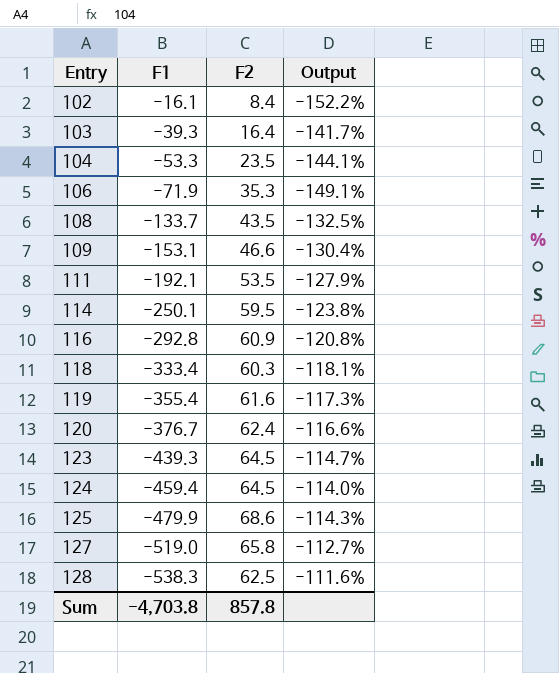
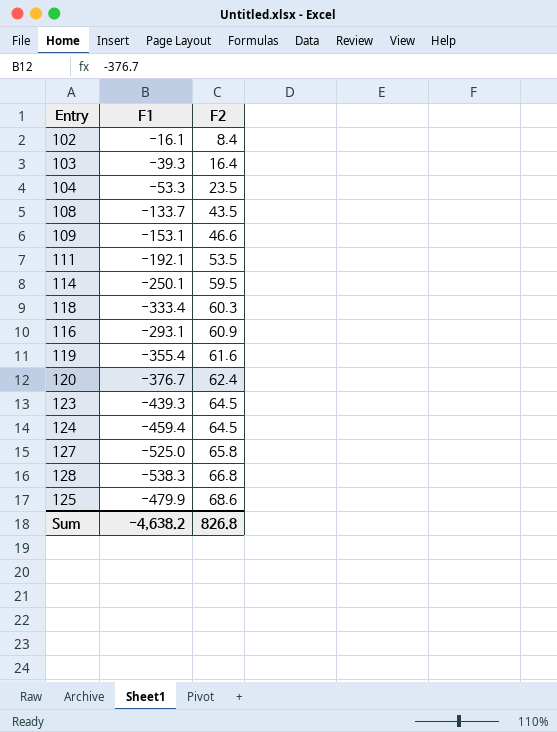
row order: Entry ascending -> F2 ascending
column Output | formula: ([F2] - [F1]) / [F1] -> none
row 106: -71.9 | 35.3 | -149.1% -> none
116 | F1: -292.8 -> -293.1
127 | F1: -519.0 -> -525.0
128 | F2: 62.5 -> 66.8
Sum | F1: -4,703.8 -> -4,638.2
Sum | F2: 857.8 -> 826.8

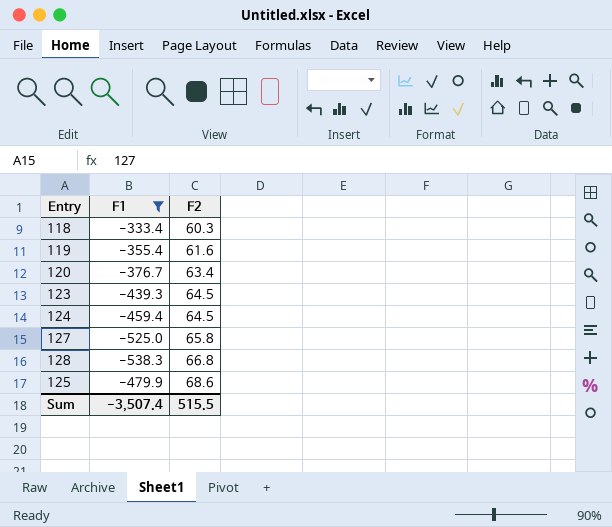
filter: none -> F1 <= -333.4
120 | F2: 62.4 -> 63.4
Sum | F1: -4,638.2 -> -3,507.4
Sum | F2: 826.8 -> 515.5

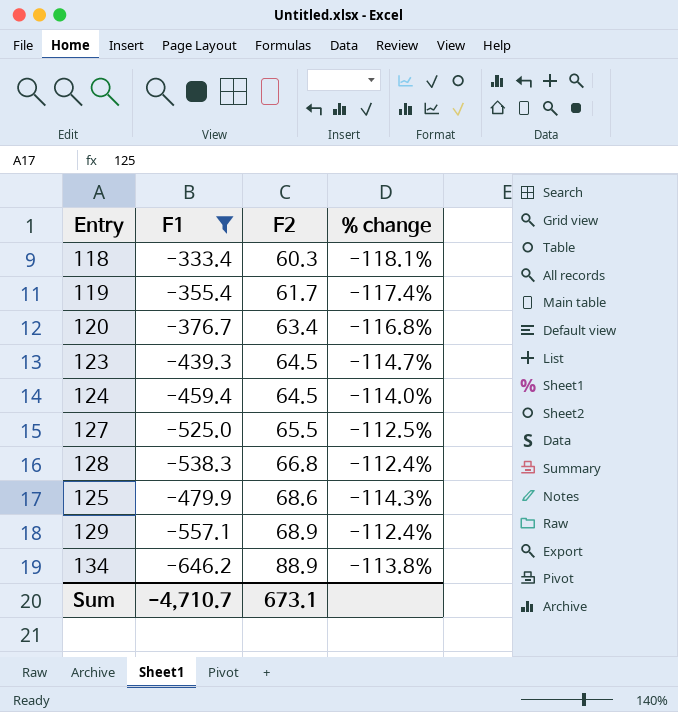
column % change | formula: none -> ([F2] - [F1]) / [F1]
119 | F2: 61.6 -> 61.7
127 | F2: 65.8 -> 65.5
row 129: none -> -557.1 | 68.9 | -112.4%
row 134: none -> -646.2 | 88.9 | -113.8%
Sum | F1: -3,507.4 -> -4,710.7
Sum | F2: 515.5 -> 673.1

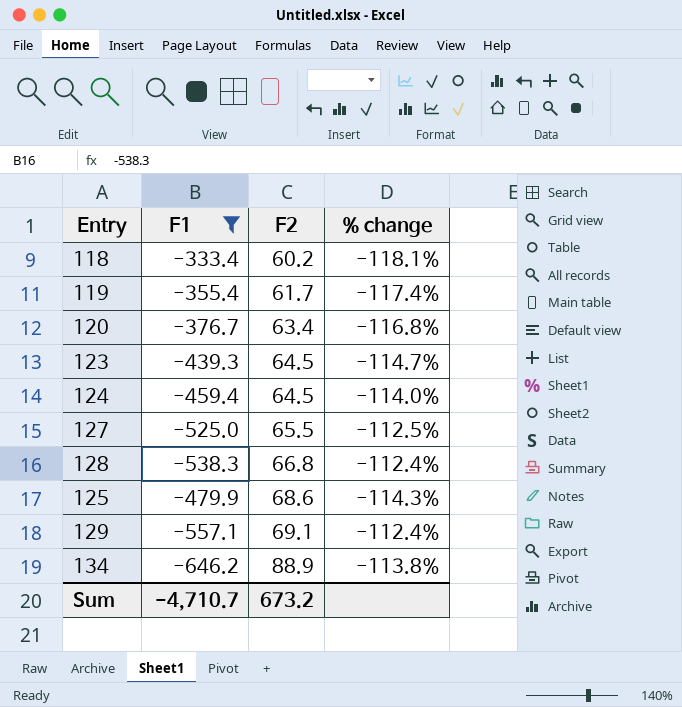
118 | F2: 60.3 -> 60.2
129 | F2: 68.9 -> 69.1
Sum | F2: 673.1 -> 673.2

